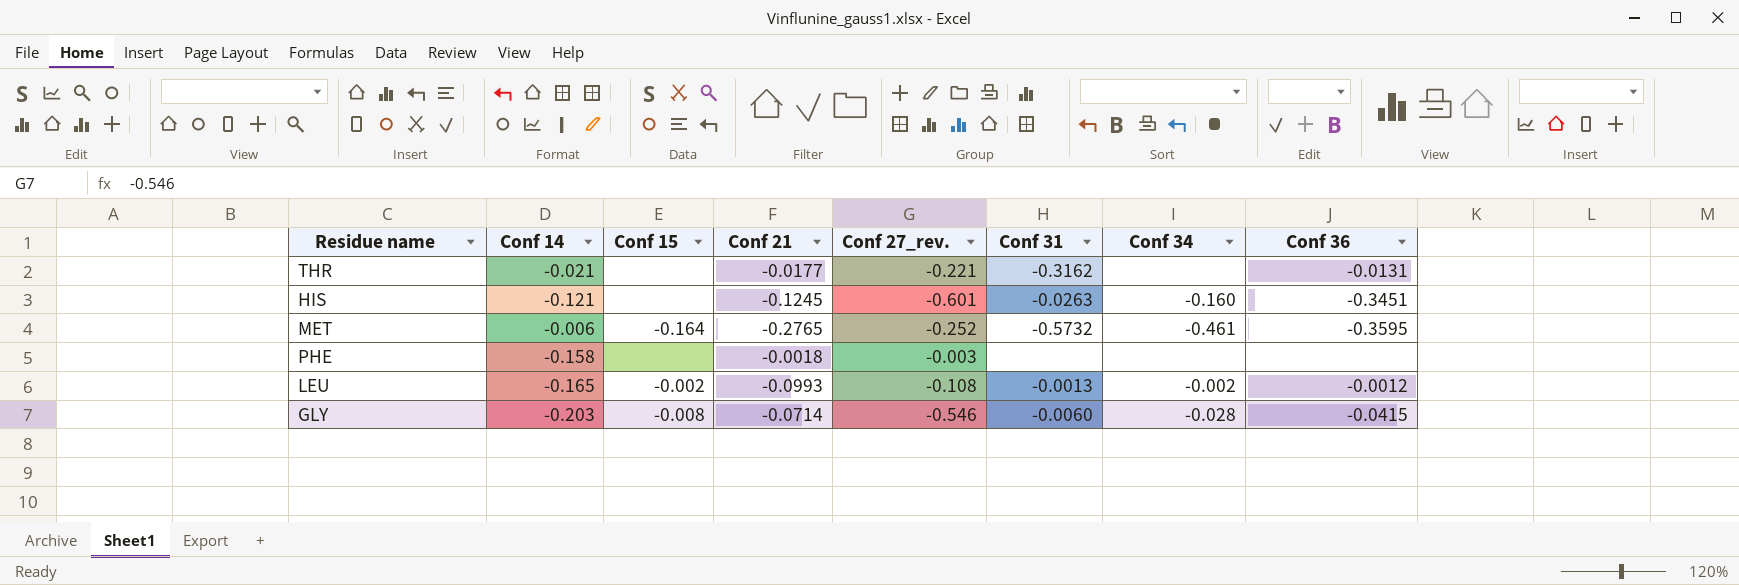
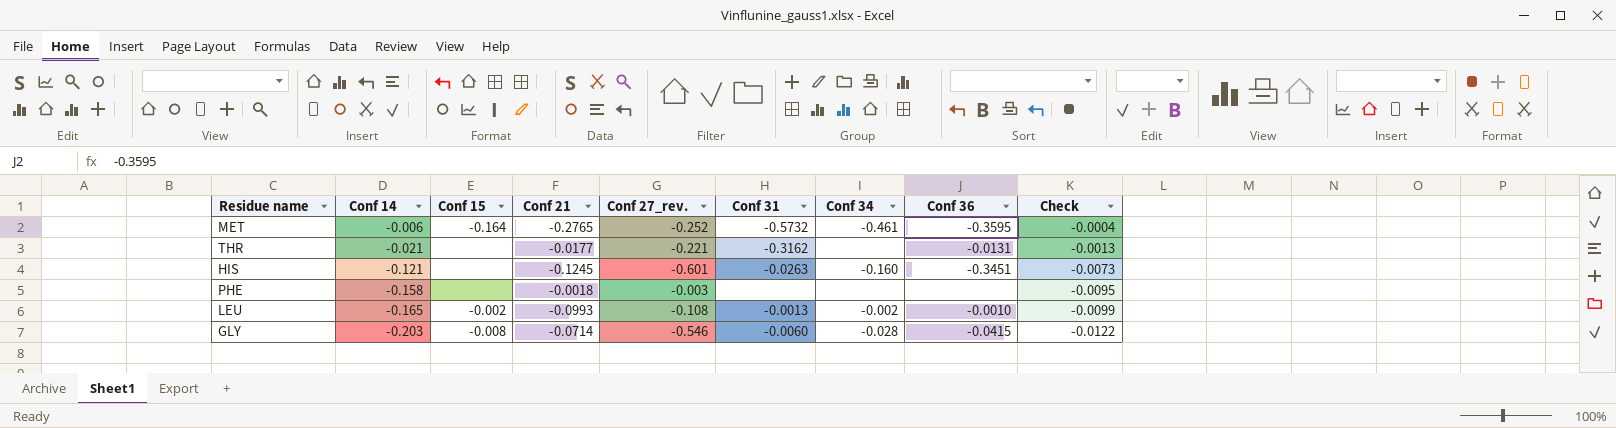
row order: none -> Conf 14 descending
column Check | formula: none -> [Conf 14] * 0.06
LEU | Conf 36: -0.0012 -> -0.0010

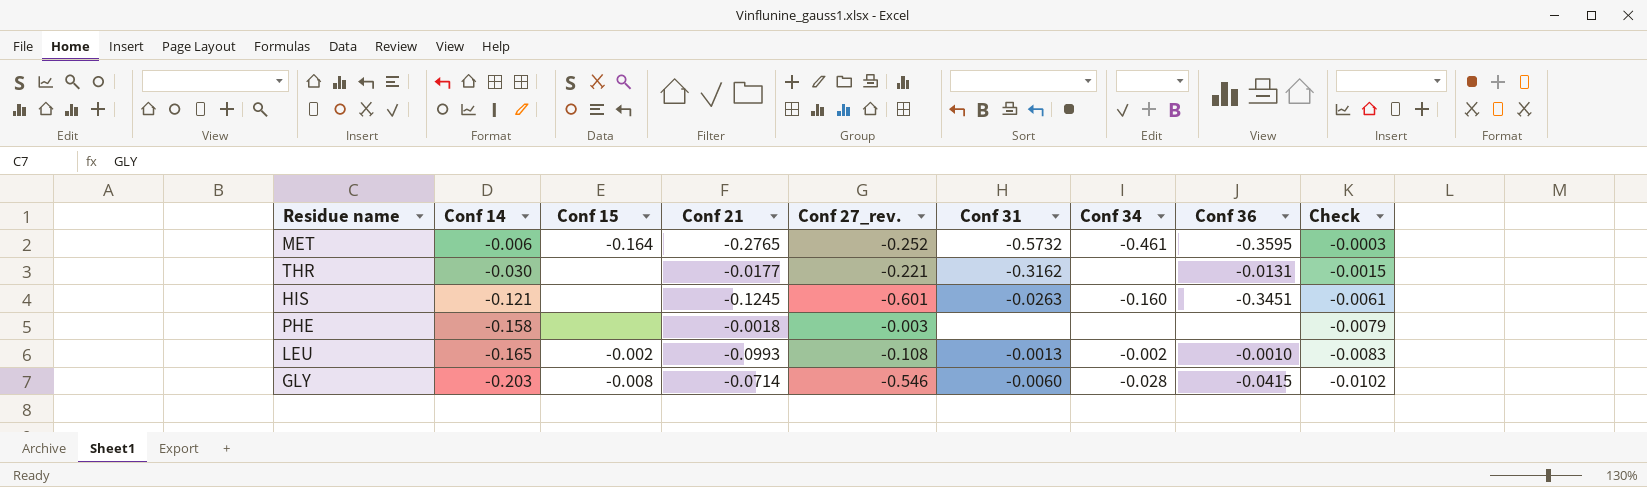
column Check | formula: [Conf 14] * 0.06 -> [Conf 14] * 0.05
THR | Conf 14: -0.021 -> -0.030

